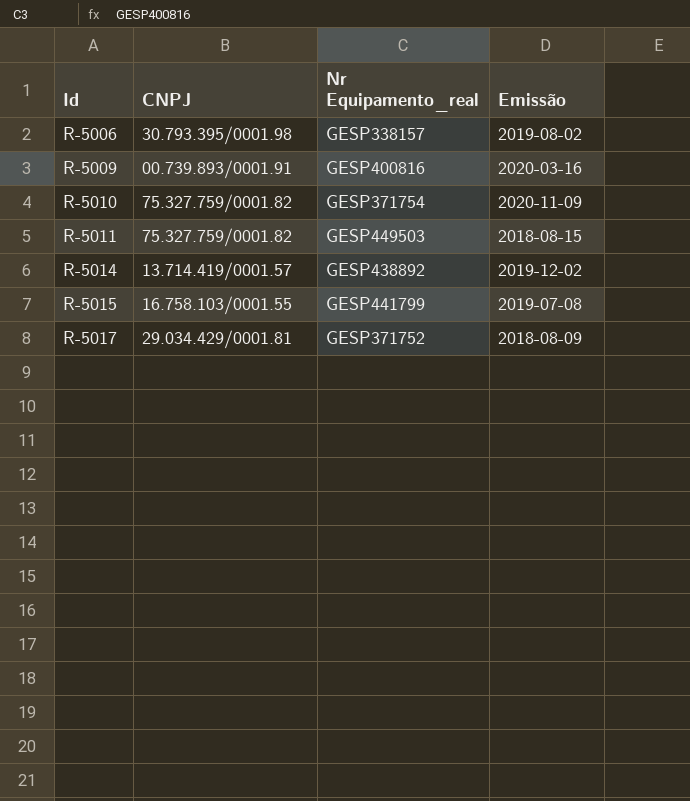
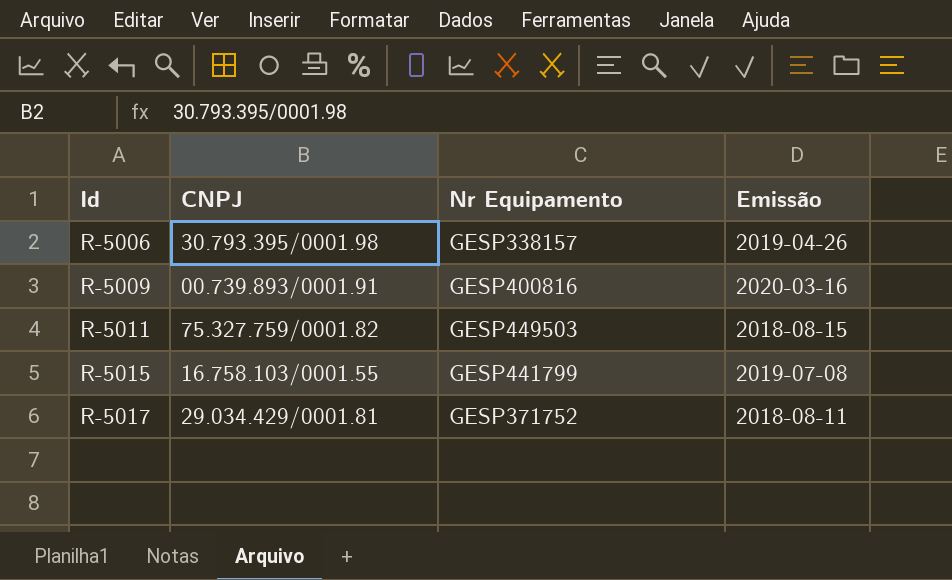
column name: Nr Equipamento_real -> Nr Equipamento
row R-5010: 75.327.759/0001.82 | GESP371754 | 2020-11-09 -> none
row R-5014: 13.714.419/0001.57 | GESP438892 | 2019-12-02 -> none
R-5006 | Emissão: 2019-08-02 -> 2019-04-26
R-5017 | Emissão: 2018-08-09 -> 2018-08-11

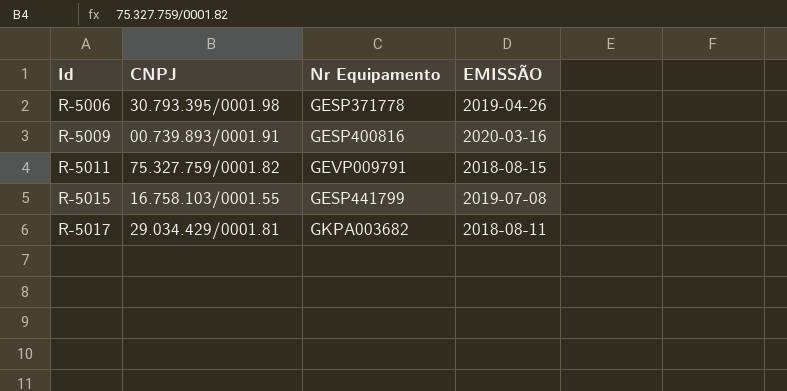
column name: Emissão -> EMISSÃO
R-5006 | Nr Equipamento: GESP338157 -> GESP371778
R-5011 | Nr Equipamento: GESP449503 -> GEVP009791
R-5017 | Nr Equipamento: GESP371752 -> GKPA003682

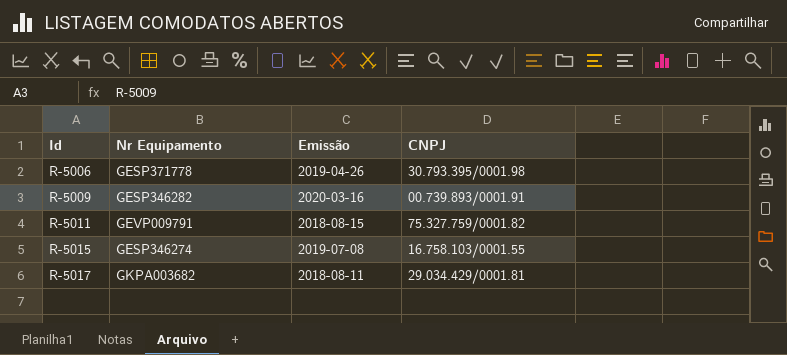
column name: EMISSÃO -> Emissão
column CNPJ | position: 2 -> 4
R-5009 | Nr Equipamento: GESP400816 -> GESP346282
R-5015 | Nr Equipamento: GESP441799 -> GESP346274

